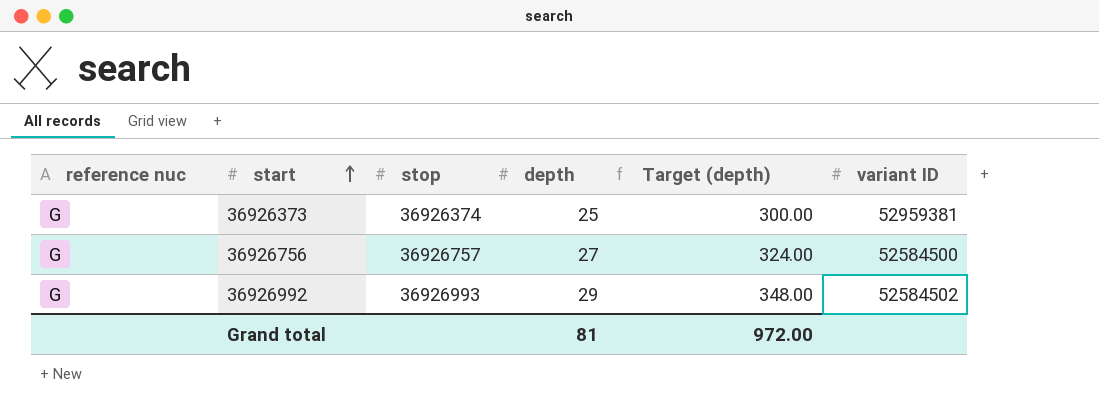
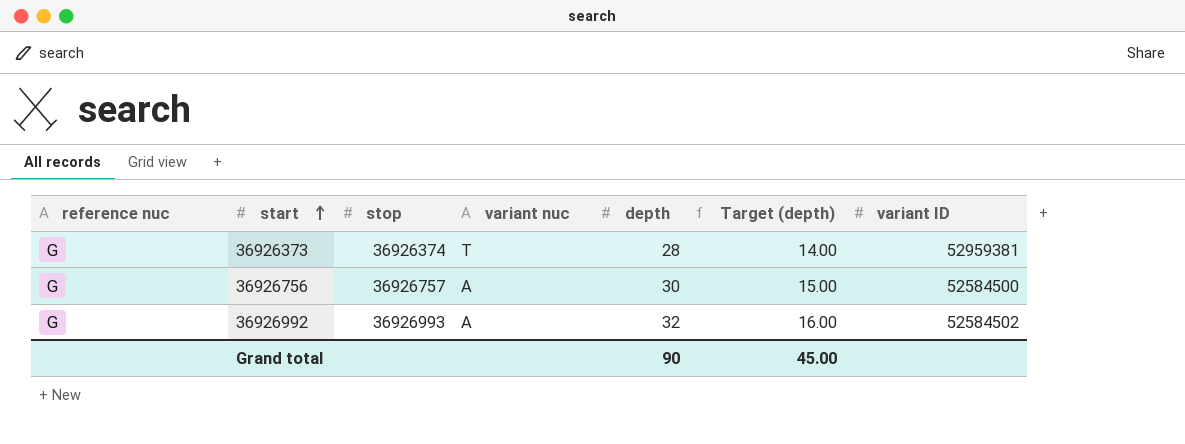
column variant nuc | position: none -> 4
column Target (depth) | formula: [depth] * 12 -> [depth] * 0.5
36926373 | depth: 25 -> 28
36926756 | depth: 27 -> 30
36926992 | depth: 29 -> 32
Grand total | depth: 81 -> 90
Grand total | Target (depth): 972.00 -> 45.00

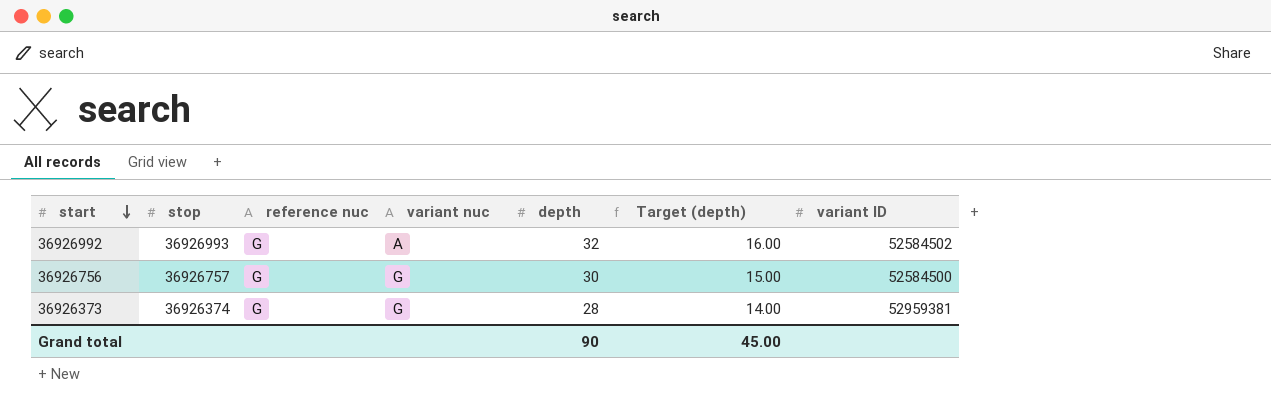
row order: start ascending -> start descending
column reference nuc | position: 1 -> 3
36926756 | variant nuc: A -> G
36926373 | variant nuc: T -> G

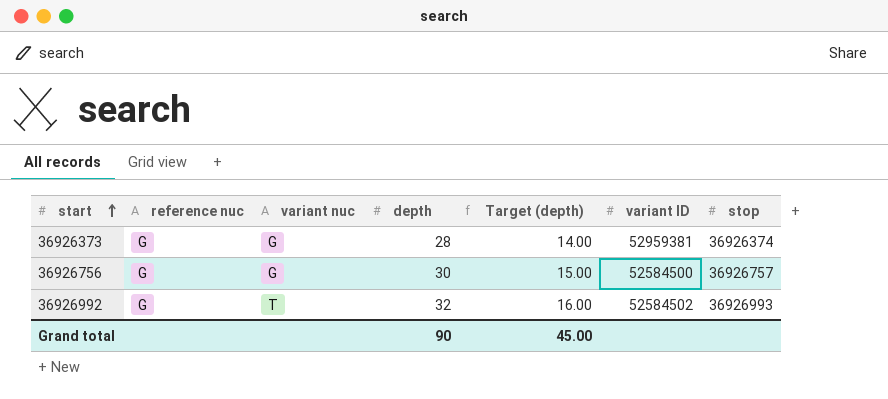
row order: start descending -> start ascending
column stop | position: 2 -> 7
36926992 | variant nuc: A -> T

